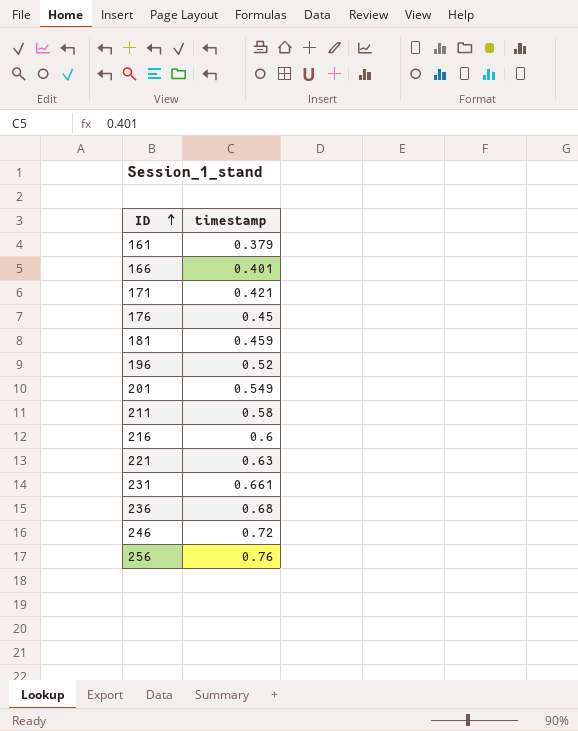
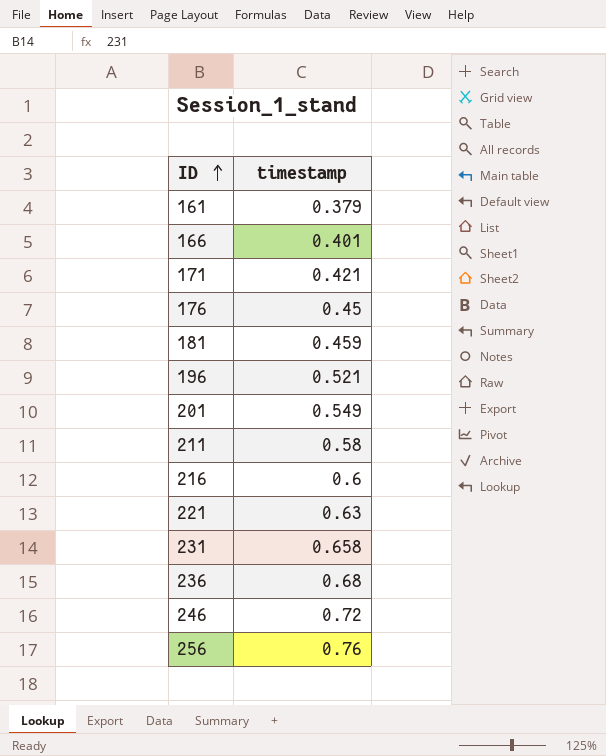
196 | timestamp: 0.52 -> 0.521
231 | timestamp: 0.661 -> 0.658

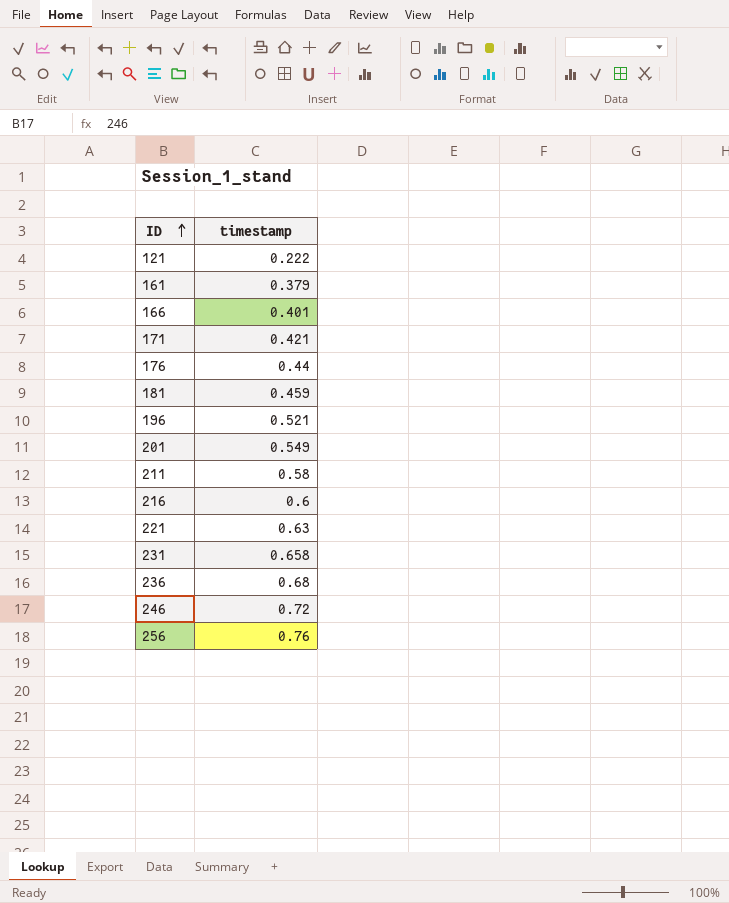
row 121: none -> 0.222
176 | timestamp: 0.45 -> 0.44

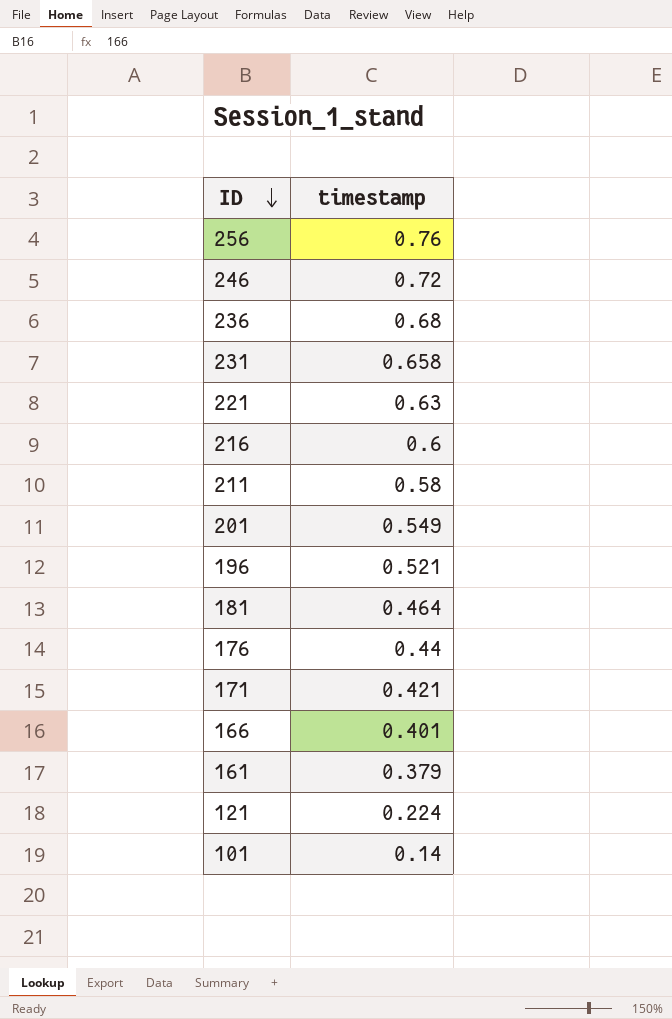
row order: ID ascending -> ID descending
181 | timestamp: 0.459 -> 0.464
121 | timestamp: 0.222 -> 0.224
row 101: none -> 0.14

